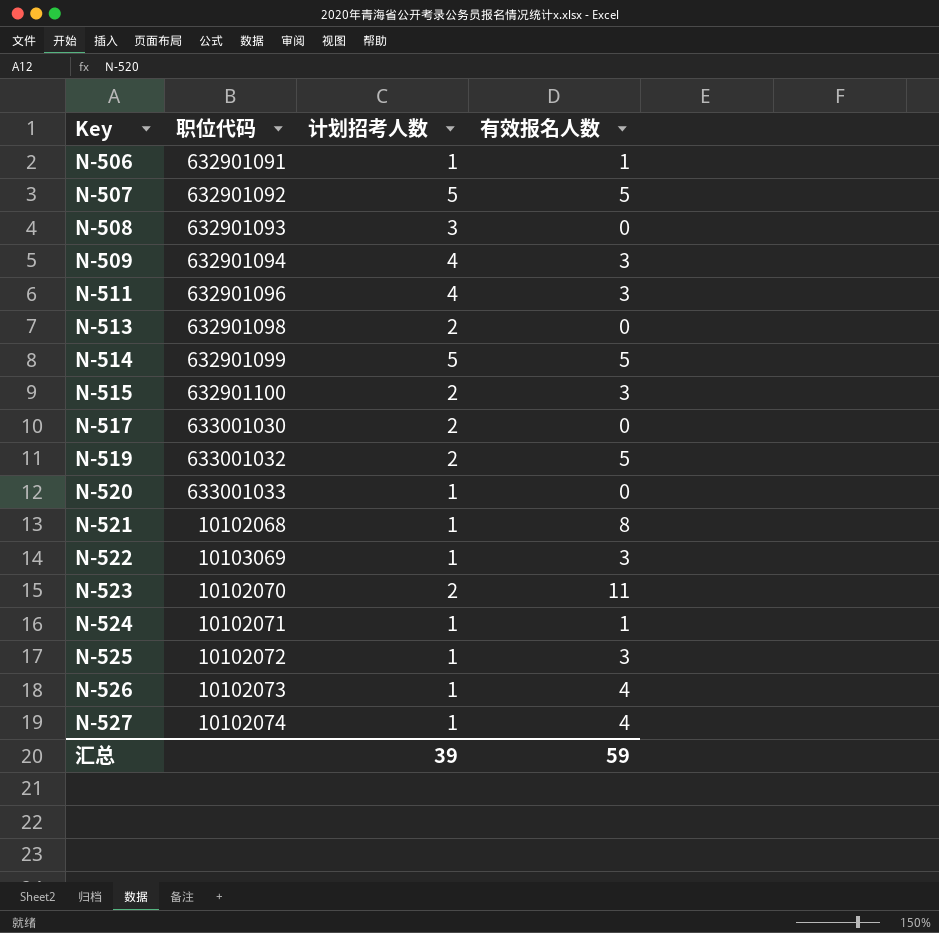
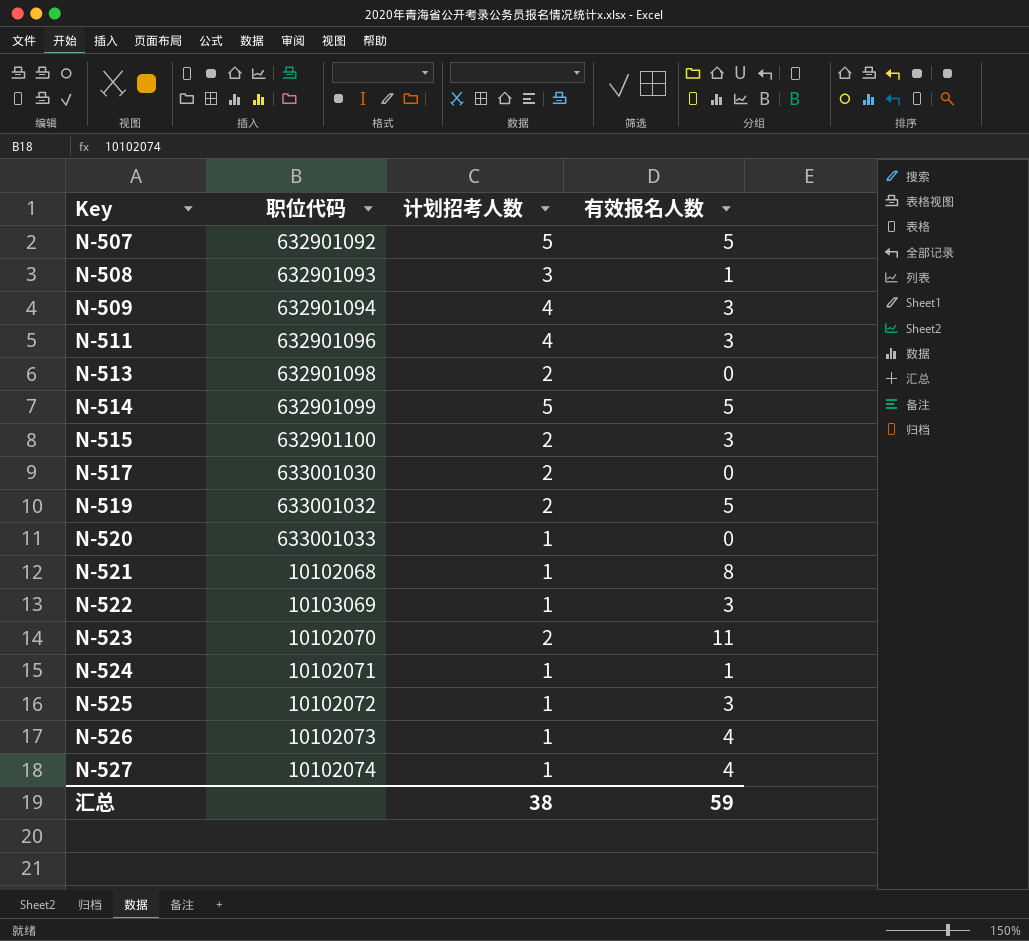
row N-506: 632901091 | 1 | 1 -> none
N-508 | 有效报名人数: 0 -> 1
汇总 | 计划招考人数: 39 -> 38

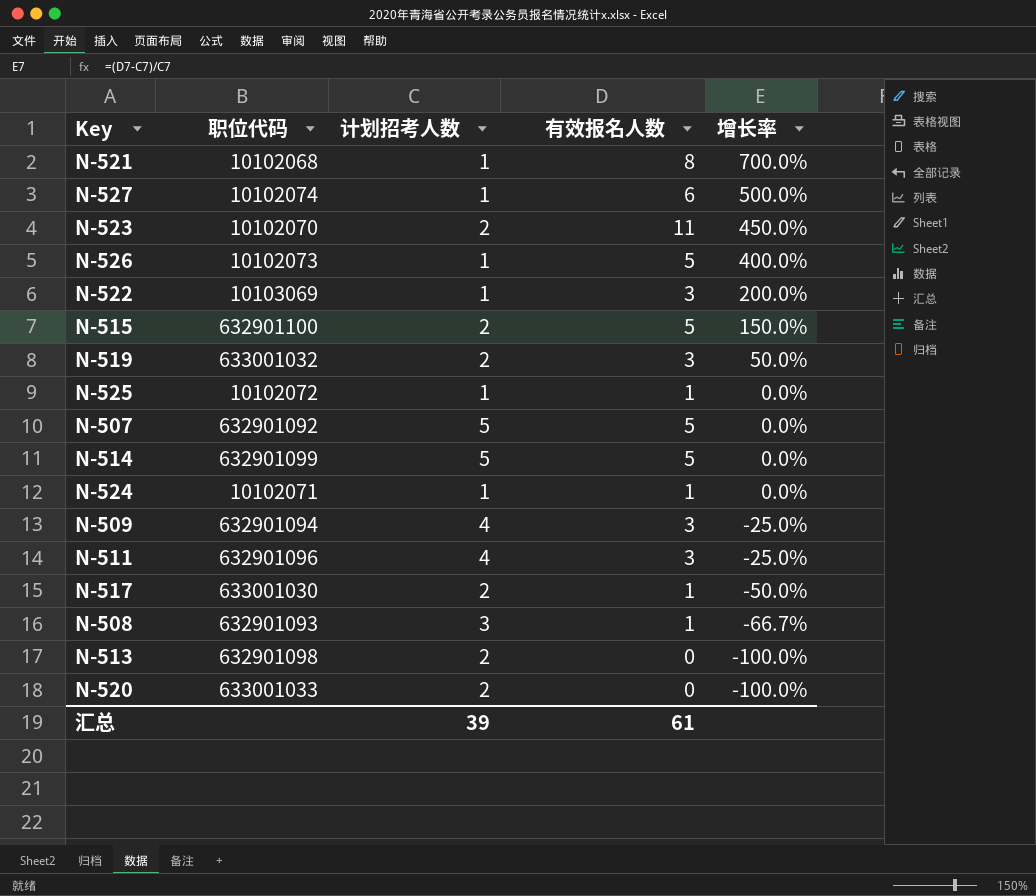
row order: Key ascending -> 增长率 descending
column 增长率 | formula: none -> ([有效报名人数] - [计划招考人数]) / [计划招考人数]
N-527 | 有效报名人数: 4 -> 6
N-526 | 有效报名人数: 4 -> 5
N-515 | 有效报名人数: 3 -> 5
N-519 | 有效报名人数: 5 -> 3
N-525 | 有效报名人数: 3 -> 1
N-517 | 有效报名人数: 0 -> 1
N-520 | 计划招考人数: 1 -> 2
汇总 | 计划招考人数: 38 -> 39
汇总 | 有效报名人数: 59 -> 61

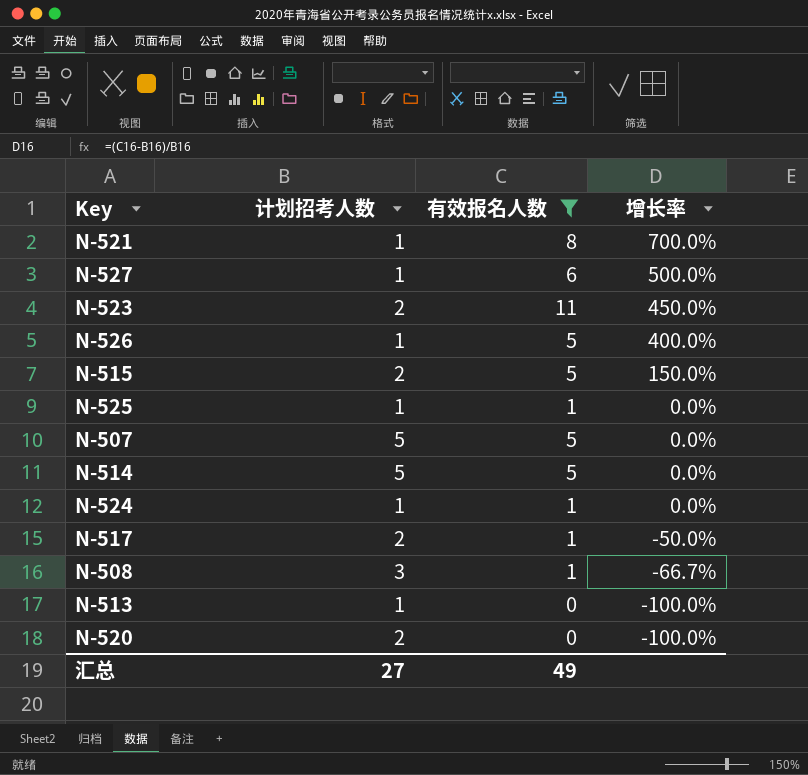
filter: none -> 有效报名人数 != 3
column 职位代码 | position: 2 -> none
N-513 | 计划招考人数: 2 -> 1
汇总 | 计划招考人数: 39 -> 27
汇总 | 有效报名人数: 61 -> 49

